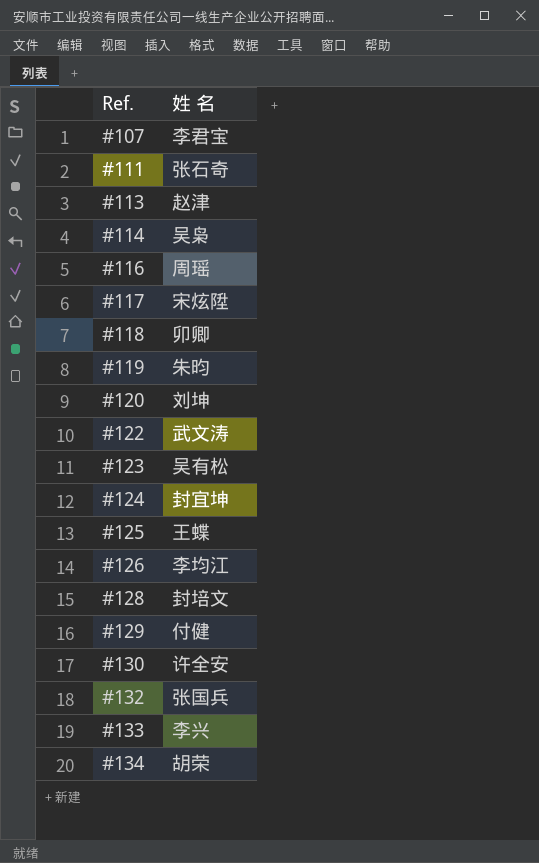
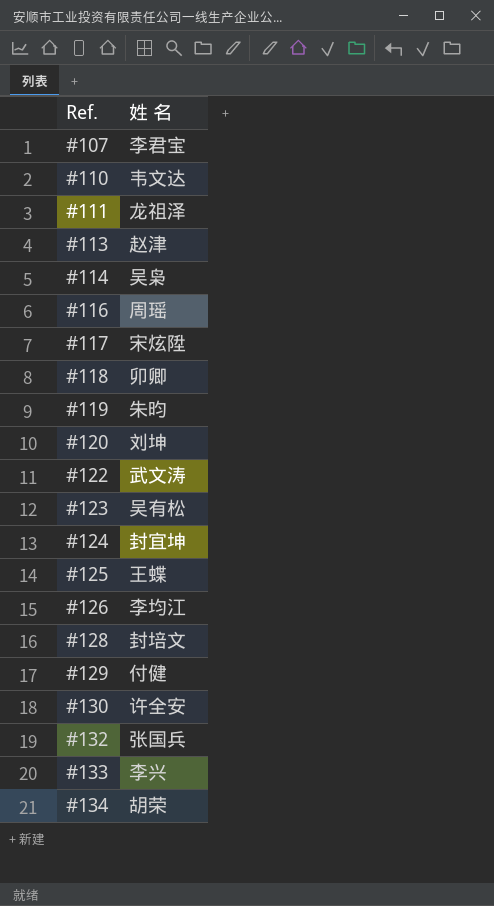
row #110: none -> 韦文达
#111 | 姓 名: 张石奇 -> 龙祖泽

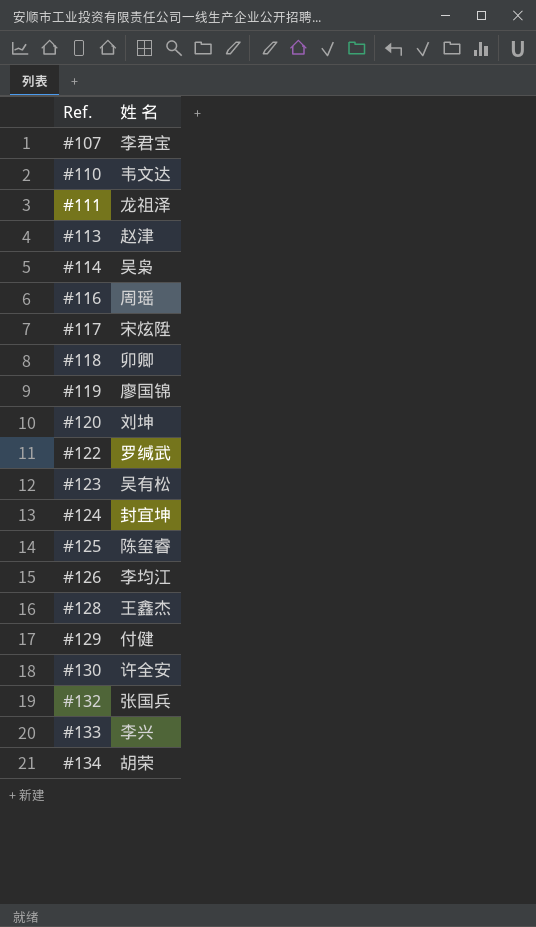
#119 | 姓 名: 朱昀 -> 廖国锦
#122 | 姓 名: 武文涛 -> 罗缄武
#125 | 姓 名: 王蝶 -> 陈玺睿
#128 | 姓 名: 封培文 -> 王鑫杰

